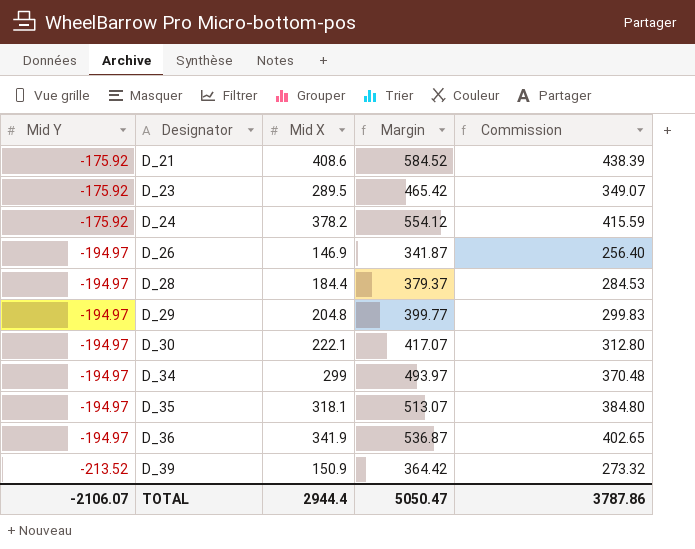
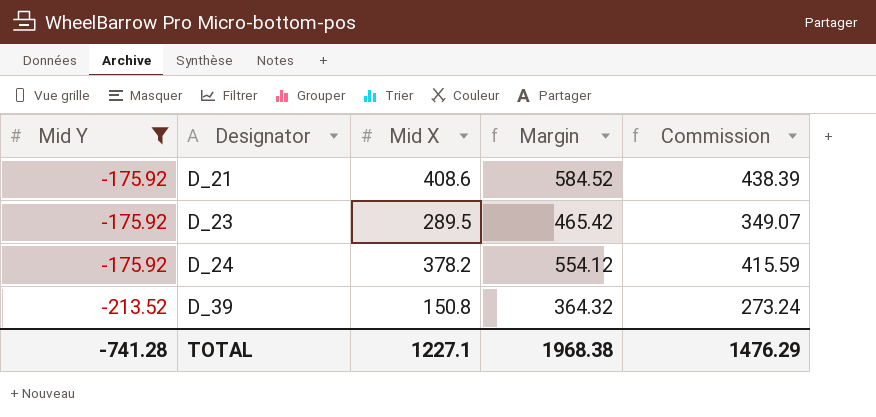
filter: none -> Mid Y != -194.97
D_39 | Mid X: 150.9 -> 150.8
D_39 | Margin: 364.42 -> 364.32
D_39 | Commission: 273.32 -> 273.24
TOTAL | Mid Y: -2106.07 -> -741.28
TOTAL | Mid X: 2944.4 -> 1227.1
TOTAL | Margin: 5050.47 -> 1968.38
TOTAL | Commission: 3787.86 -> 1476.29

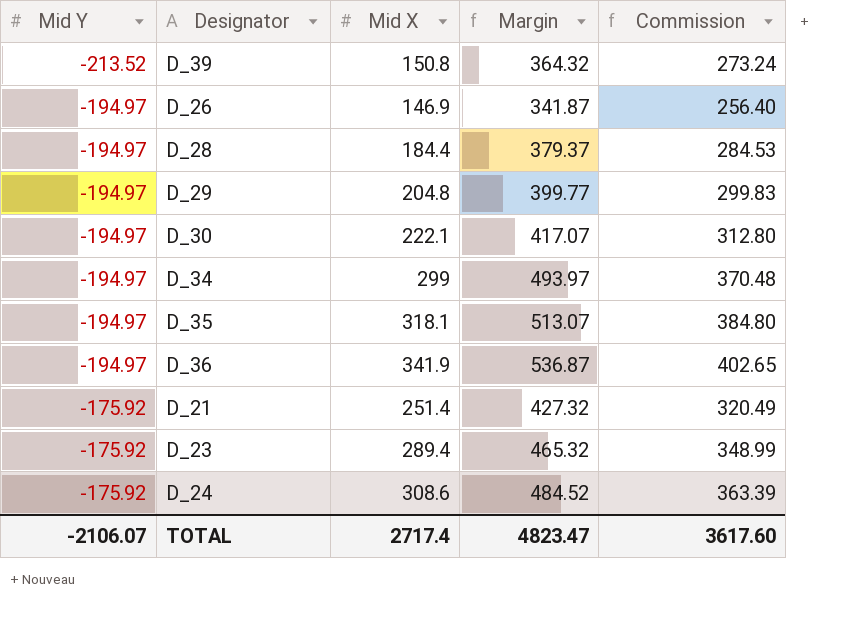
filter: Mid Y != -194.97 -> none
row order: Mid Y descending -> Mid Y ascending
D_21 | Mid X: 408.6 -> 251.4
D_21 | Margin: 584.52 -> 427.32
D_21 | Commission: 438.39 -> 320.49
D_23 | Mid X: 289.5 -> 289.4
D_23 | Margin: 465.42 -> 465.32
D_23 | Commission: 349.07 -> 348.99
D_24 | Mid X: 378.2 -> 308.6
D_24 | Margin: 554.12 -> 484.52
D_24 | Commission: 415.59 -> 363.39
TOTAL | Mid Y: -741.28 -> -2106.07
TOTAL | Mid X: 1227.1 -> 2717.4
TOTAL | Margin: 1968.38 -> 4823.47
TOTAL | Commission: 1476.29 -> 3617.60

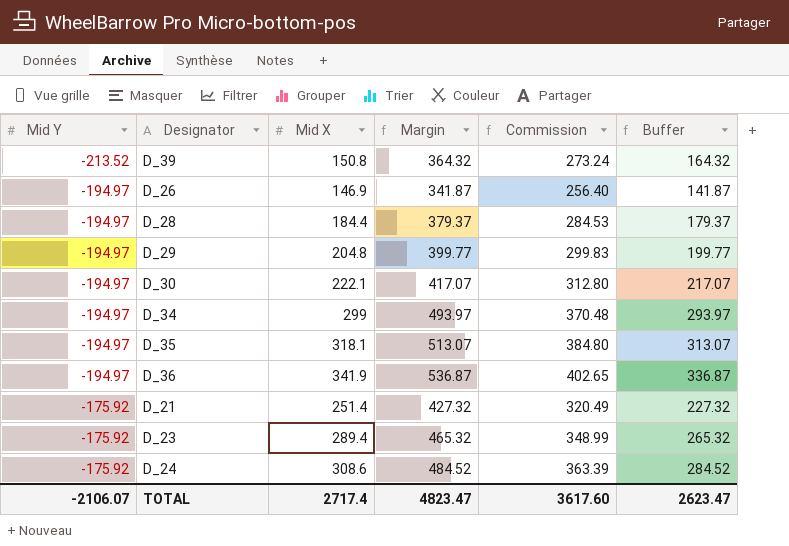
column Buffer | formula: none -> [Margin] - 200

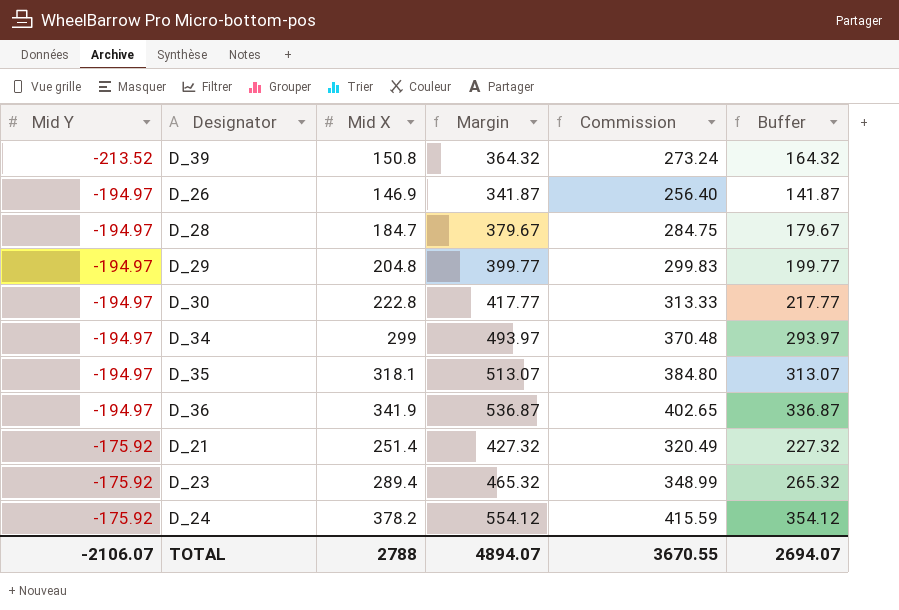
D_28 | Mid X: 184.4 -> 184.7
D_28 | Margin: 379.37 -> 379.67
D_28 | Commission: 284.53 -> 284.75
D_28 | Buffer: 179.37 -> 179.67
D_30 | Mid X: 222.1 -> 222.8
D_30 | Margin: 417.07 -> 417.77
D_30 | Commission: 312.80 -> 313.33
D_30 | Buffer: 217.07 -> 217.77
D_24 | Mid X: 308.6 -> 378.2
D_24 | Margin: 484.52 -> 554.12
D_24 | Commission: 363.39 -> 415.59
D_24 | Buffer: 284.52 -> 354.12
TOTAL | Mid X: 2717.4 -> 2788
TOTAL | Margin: 4823.47 -> 4894.07
TOTAL | Commission: 3617.60 -> 3670.55
TOTAL | Buffer: 2623.47 -> 2694.07

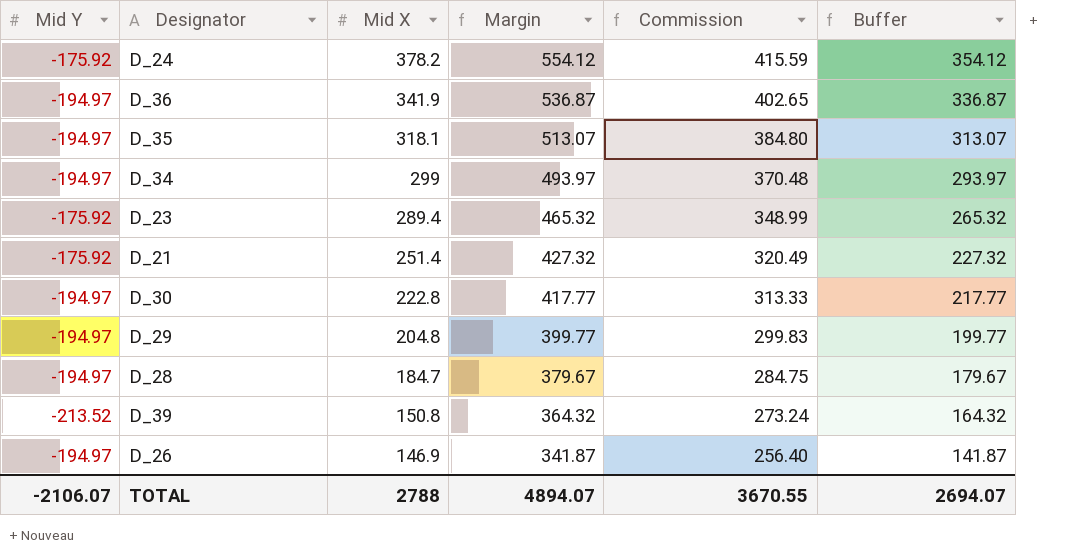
row order: Mid Y ascending -> Mid X descending

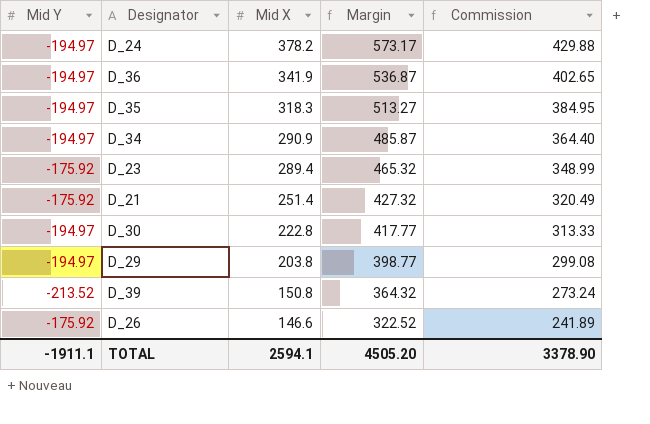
column Buffer | formula: [Margin] - 200 -> none
row D_28: -194.97 | 184.7 | 379.67 | 284.75 | 179.67 -> none
D_24 | Mid Y: -175.92 -> -194.97
D_24 | Margin: 554.12 -> 573.17
D_24 | Commission: 415.59 -> 429.88
D_35 | Mid X: 318.1 -> 318.3
D_35 | Margin: 513.07 -> 513.27
D_35 | Commission: 384.80 -> 384.95
D_34 | Mid X: 299 -> 290.9
D_34 | Margin: 493.97 -> 485.87
D_34 | Commission: 370.48 -> 364.40
D_29 | Mid X: 204.8 -> 203.8
D_29 | Margin: 399.77 -> 398.77
D_29 | Commission: 299.83 -> 299.08
D_26 | Mid Y: -194.97 -> -175.92
D_26 | Mid X: 146.9 -> 146.6
D_26 | Margin: 341.87 -> 322.52
D_26 | Commission: 256.40 -> 241.89
TOTAL | Mid Y: -2106.07 -> -1911.1
TOTAL | Mid X: 2788 -> 2594.1
TOTAL | Margin: 4894.07 -> 4505.20
TOTAL | Commission: 3670.55 -> 3378.90

